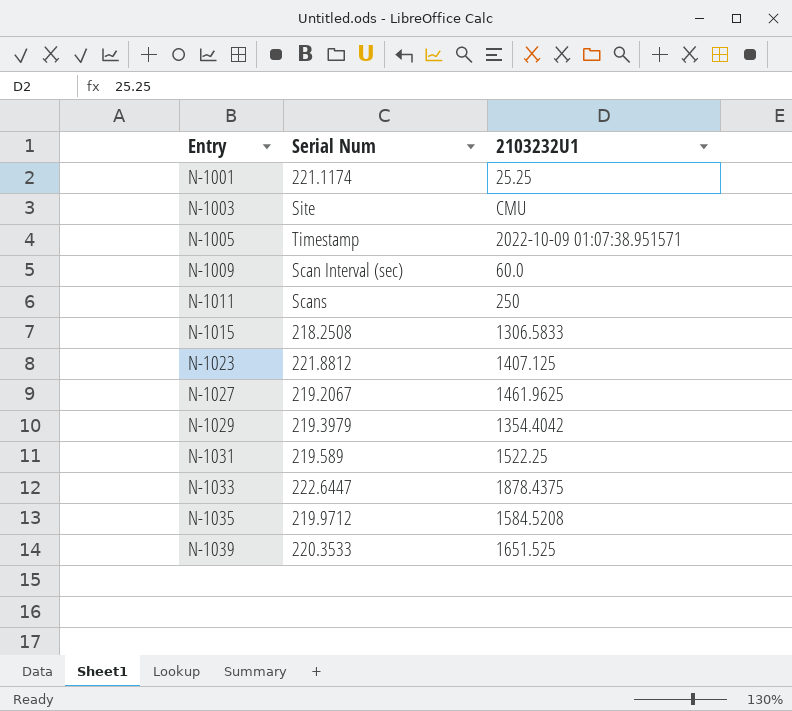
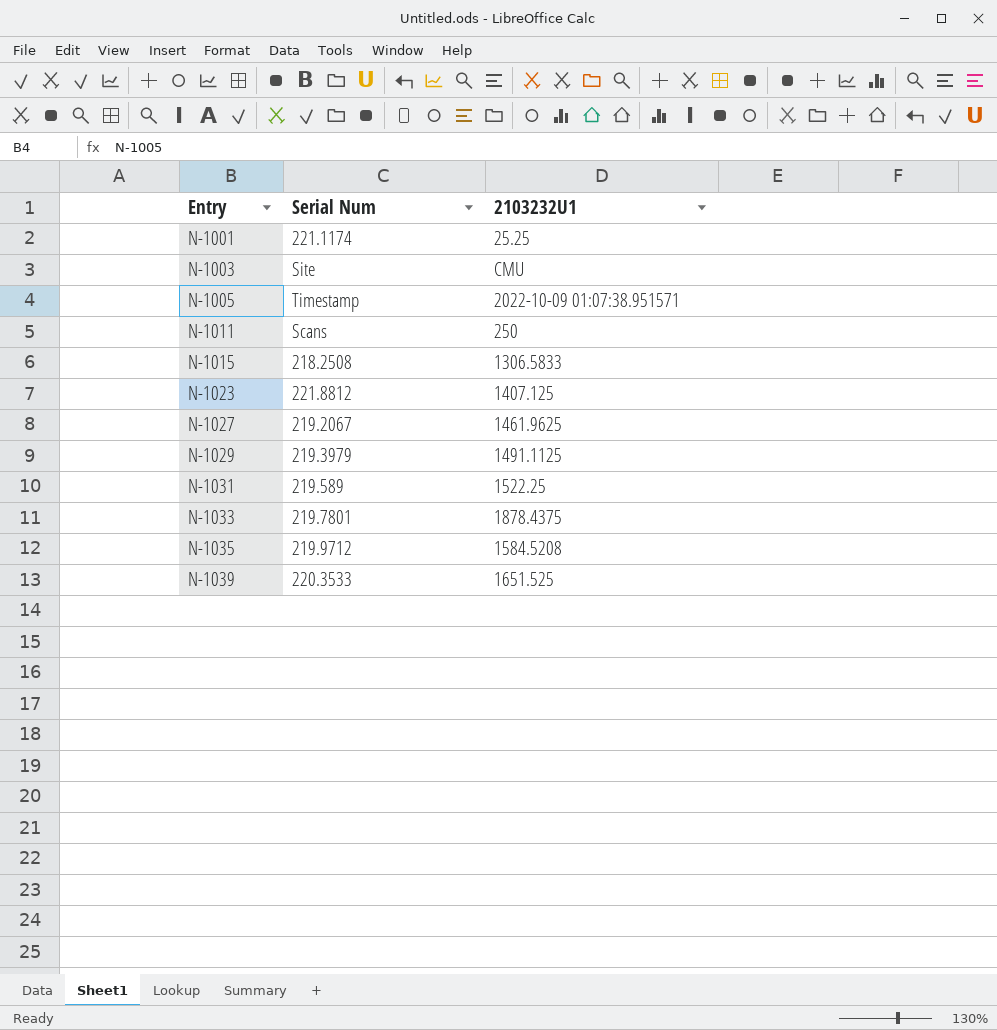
row N-1009: Scan Interval (sec) | 60.0 -> none
N-1029 | 2103232U1: 1354.4042 -> 1491.1125
N-1033 | Serial Num: 222.6447 -> 219.7801

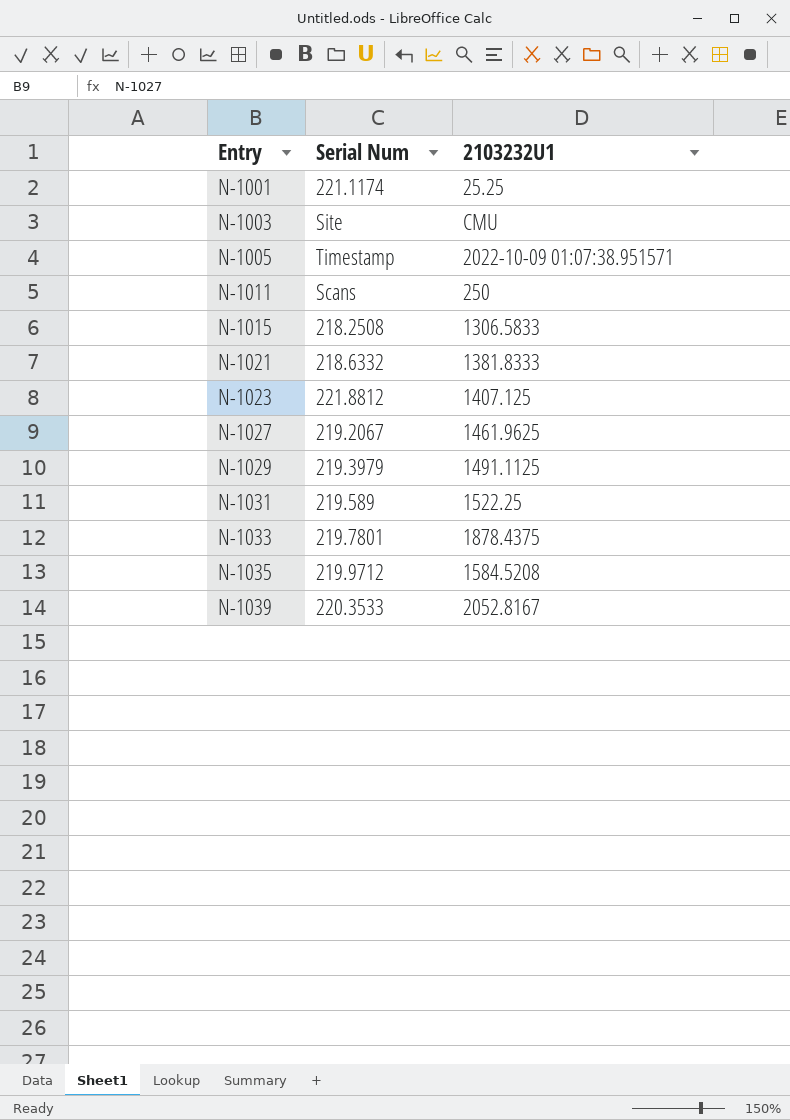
row N-1021: none -> 218.6332 | 1381.8333
N-1039 | 2103232U1: 1651.525 -> 2052.8167

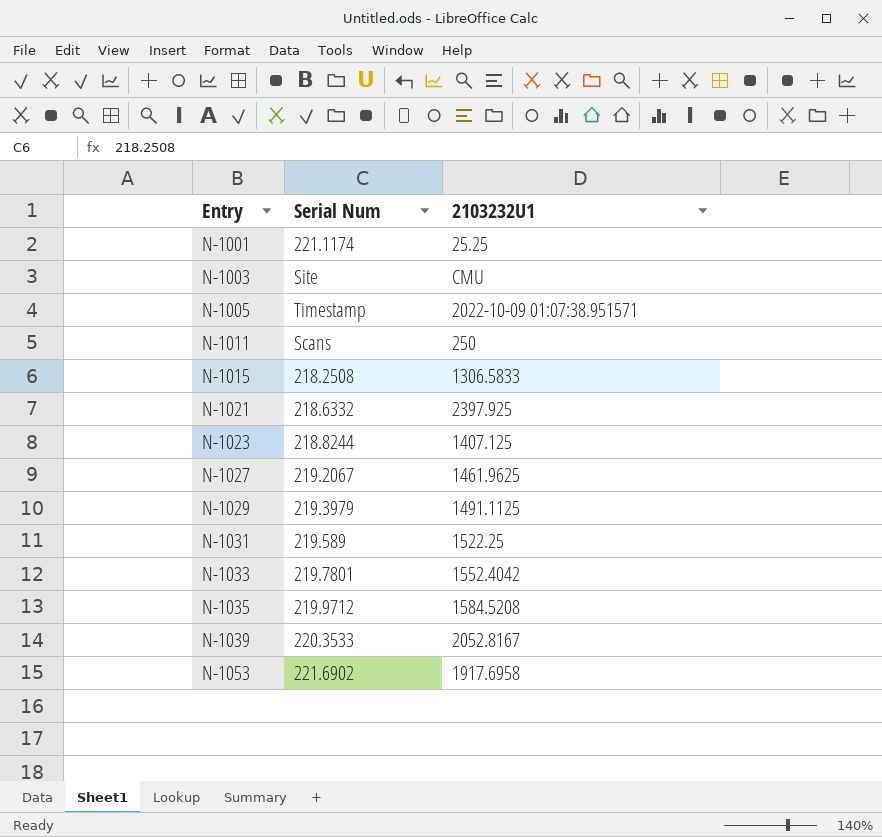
N-1021 | 2103232U1: 1381.8333 -> 2397.925
N-1023 | Serial Num: 221.8812 -> 218.8244
N-1033 | 2103232U1: 1878.4375 -> 1552.4042
row N-1053: none -> 221.6902 | 1917.6958

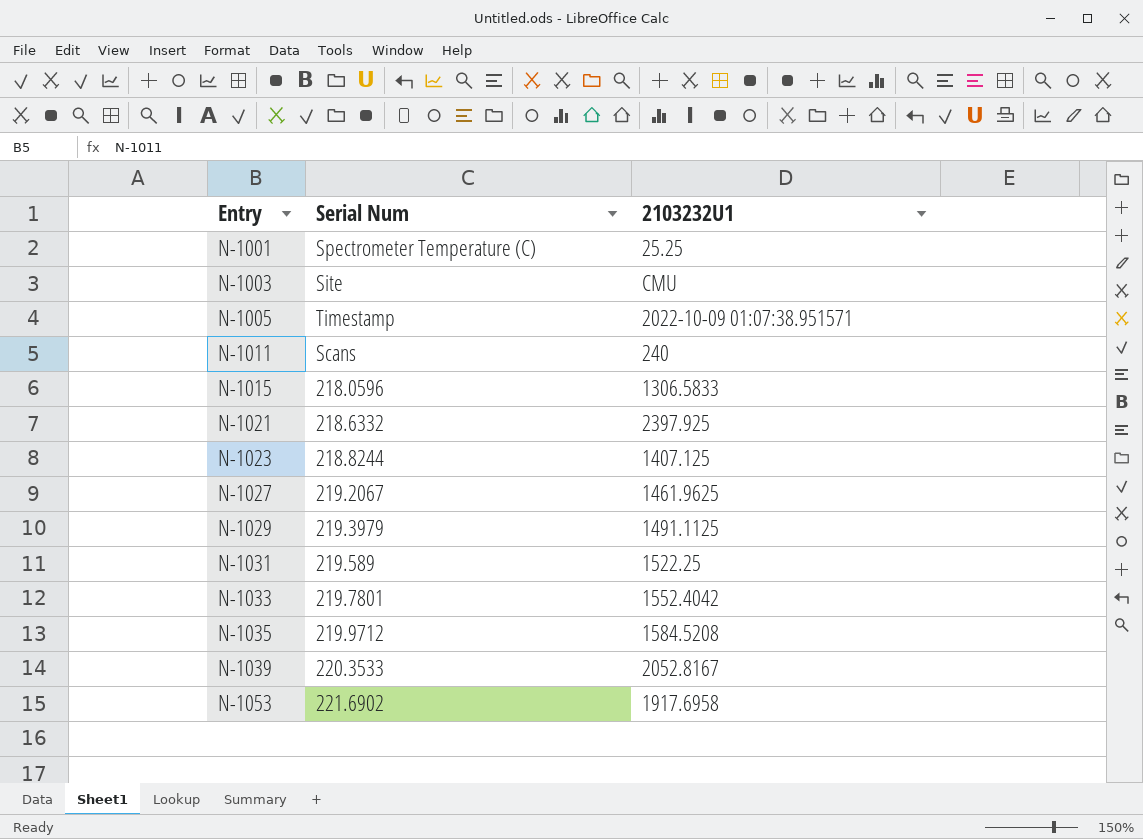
N-1001 | Serial Num: 221.1174 -> Spectrometer Temperature (C)
N-1011 | 2103232U1: 250 -> 240
N-1015 | Serial Num: 218.2508 -> 218.0596

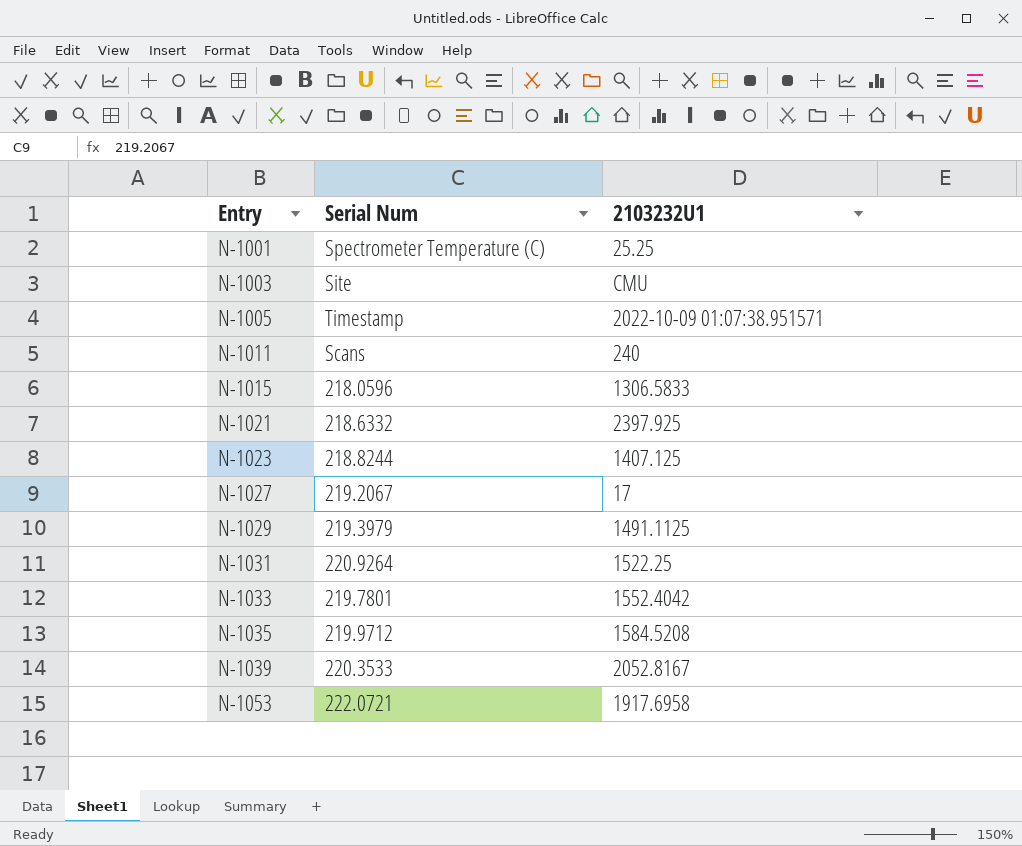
N-1027 | 2103232U1: 1461.9625 -> 17
N-1031 | Serial Num: 219.589 -> 220.9264
N-1053 | Serial Num: 221.6902 -> 222.0721

